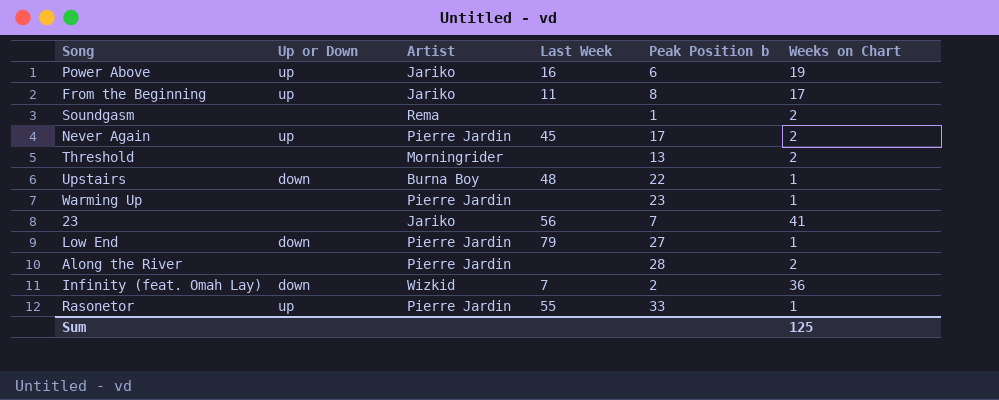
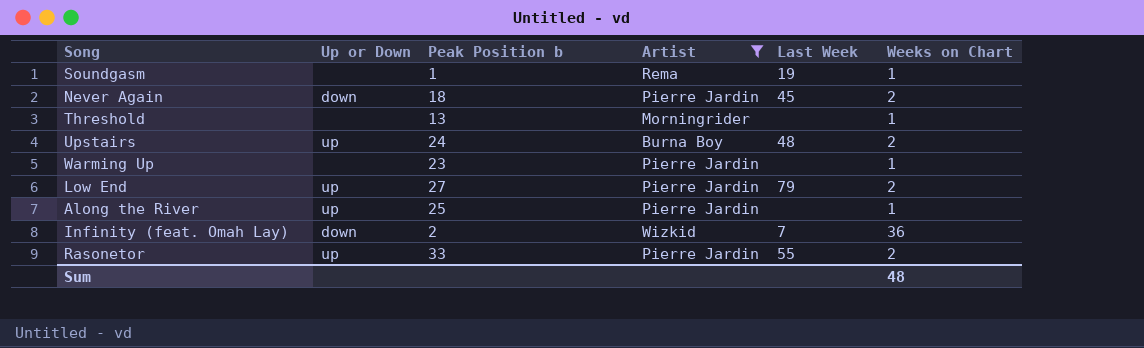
filter: none -> Artist != Jariko
column Peak Position b | position: 5 -> 3
Soundgasm | Last Week: none -> 19
Soundgasm | Weeks on Chart: 2 -> 1
Never Again | Up or Down: up -> down
Never Again | Peak Position b: 17 -> 18
Threshold | Weeks on Chart: 2 -> 1
Upstairs | Up or Down: down -> up
Upstairs | Peak Position b: 22 -> 24
Upstairs | Weeks on Chart: 1 -> 2
Low End | Up or Down: down -> up
Low End | Weeks on Chart: 1 -> 2
Along the River | Up or Down: none -> up
Along the River | Peak Position b: 28 -> 25
Along the River | Weeks on Chart: 2 -> 1
Rasonetor | Weeks on Chart: 1 -> 2
Sum | Weeks on Chart: 125 -> 48

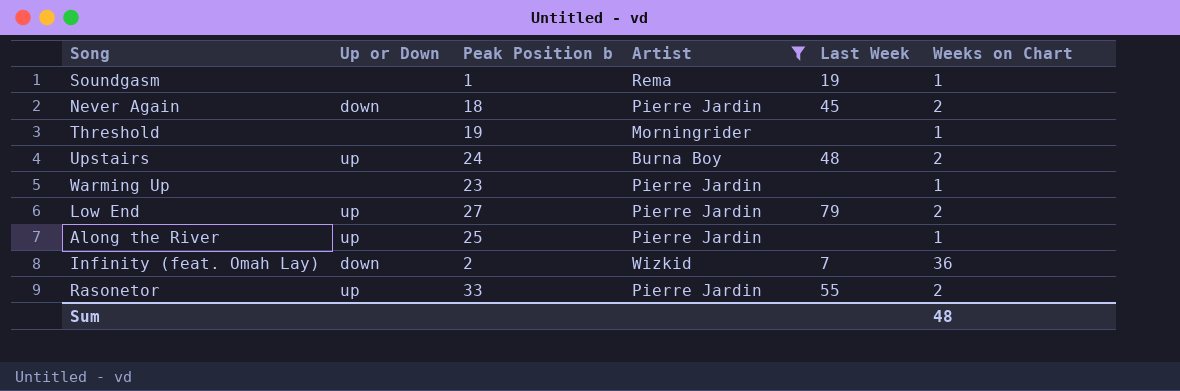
Threshold | Peak Position b: 13 -> 19

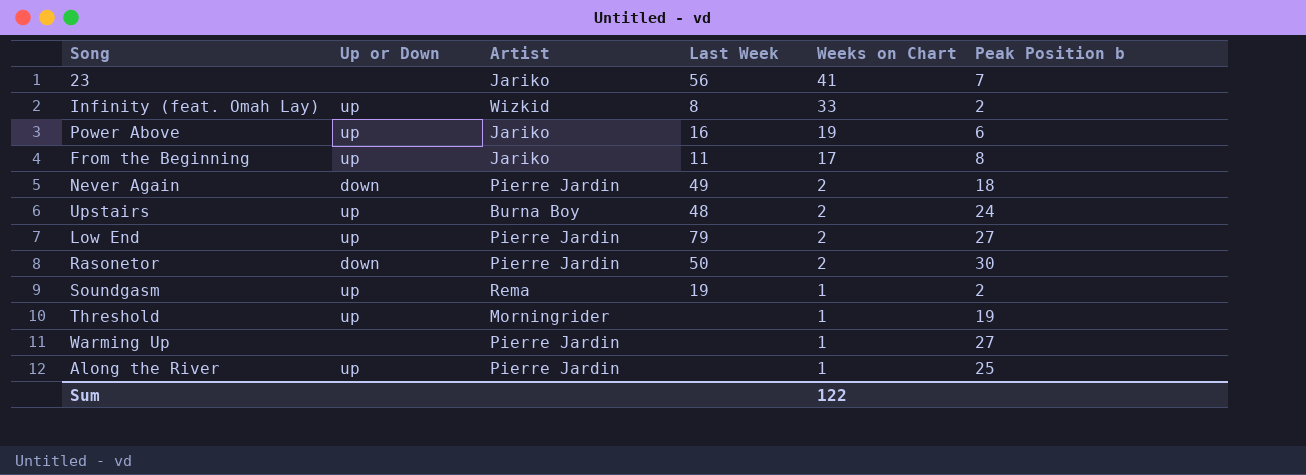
filter: Artist != Jariko -> none
row order: none -> Weeks on Chart descending
column Peak Position b | position: 3 -> 6
Infinity (feat. Omah Lay) | Up or Down: down -> up
Infinity (feat. Omah Lay) | Last Week: 7 -> 8
Infinity (feat. Omah Lay) | Weeks on Chart: 36 -> 33
Never Again | Last Week: 45 -> 49
Rasonetor | Up or Down: up -> down
Rasonetor | Last Week: 55 -> 50
Rasonetor | Peak Position b: 33 -> 30
Soundgasm | Up or Down: none -> up
Soundgasm | Peak Position b: 1 -> 2
Threshold | Up or Down: none -> up
Warming Up | Peak Position b: 23 -> 27
Sum | Weeks on Chart: 48 -> 122

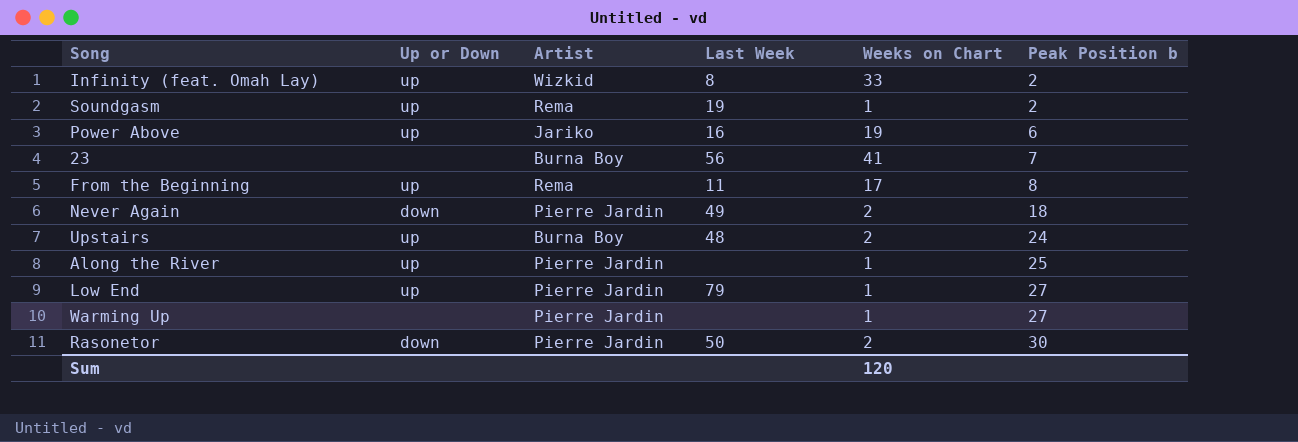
row order: Weeks on Chart descending -> Peak Position b ascending
row Threshold: up | Morningrider | none | 1 | 19 -> none
23 | Artist: Jariko -> Burna Boy
From the Beginning | Artist: Jariko -> Rema
Low End | Weeks on Chart: 2 -> 1
Sum | Weeks on Chart: 122 -> 120

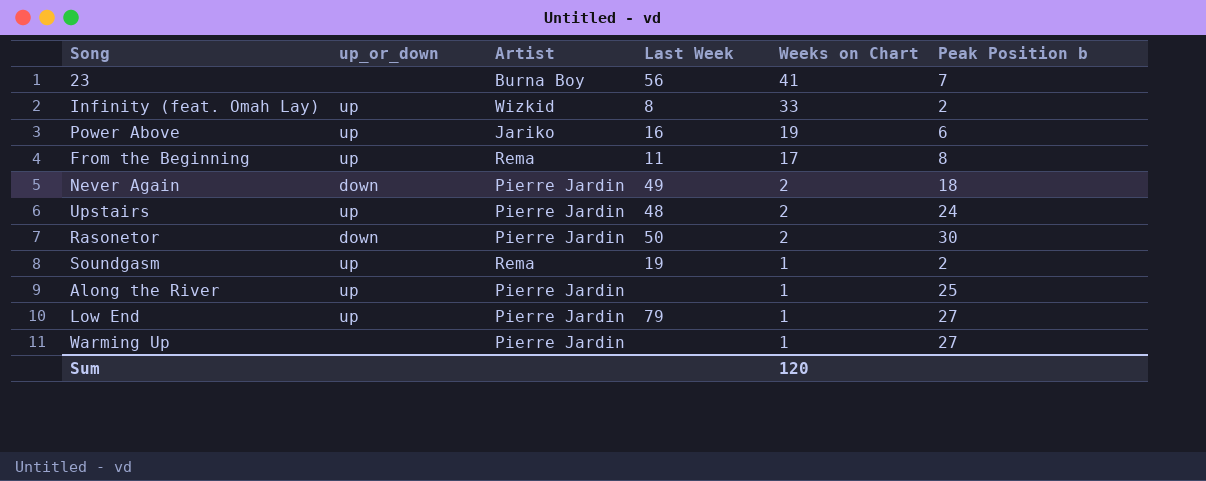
row order: Peak Position b ascending -> Weeks on Chart descending
column name: Up or Down -> up_or_down
Upstairs | Artist: Burna Boy -> Pierre Jardin

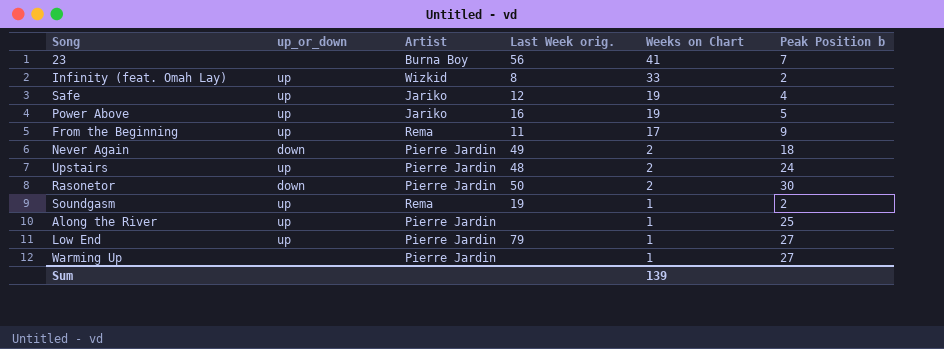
column name: Last Week -> Last Week orig.
row Safe: none -> up | Jariko | 12 | 19 | 4
Power Above | Peak Position b: 6 -> 5
From the Beginning | Peak Position b: 8 -> 9
Sum | Weeks on Chart: 120 -> 139

